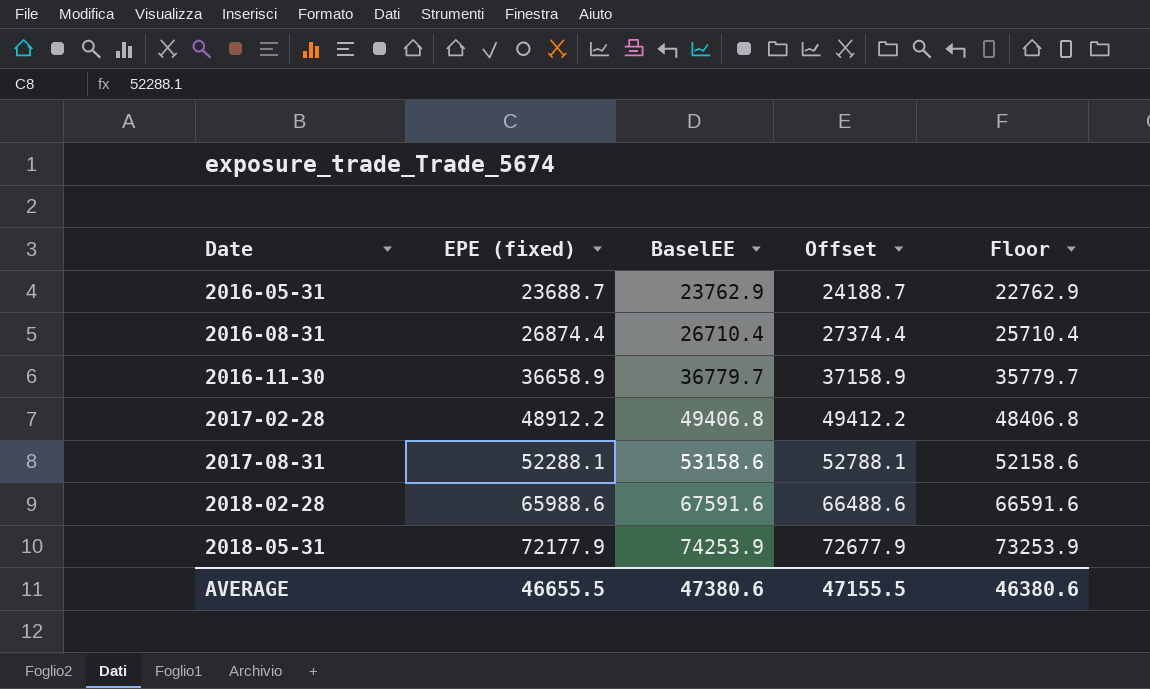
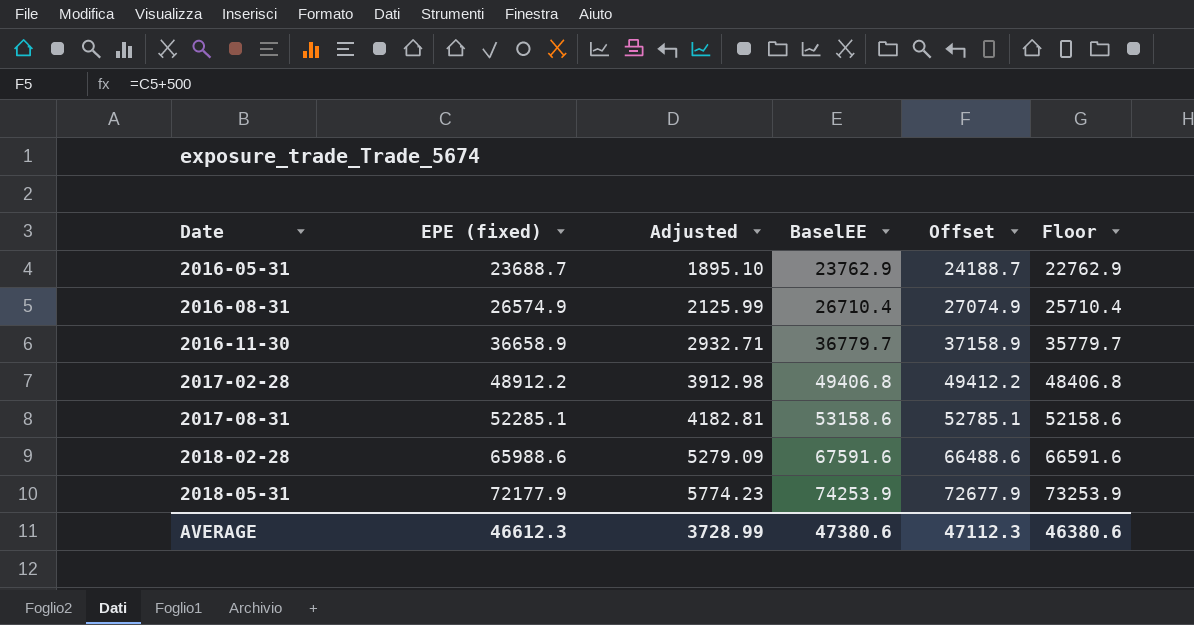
column Adjusted | formula: none -> [EPE (fixed)] * 0.08
2016-08-31 | EPE (fixed): 26874.4 -> 26574.9
2016-08-31 | Offset: 27374.4 -> 27074.9
2017-08-31 | EPE (fixed): 52288.1 -> 52285.1
2017-08-31 | Offset: 52788.1 -> 52785.1
AVERAGE | EPE (fixed): 46655.5 -> 46612.3
AVERAGE | Offset: 47155.5 -> 47112.3

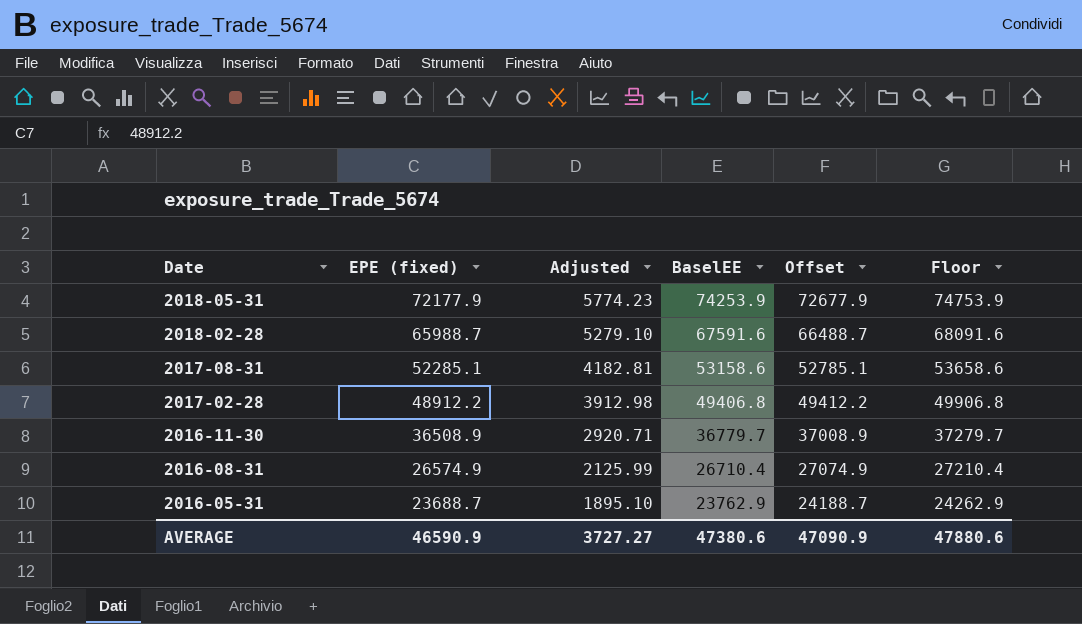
row order: Date ascending -> Date descending
column Floor | formula: [BaselEE] - 1000 -> [BaselEE] + 500
2018-02-28 | EPE (fixed): 65988.6 -> 65988.7
2018-02-28 | Adjusted: 5279.09 -> 5279.10
2018-02-28 | Offset: 66488.6 -> 66488.7
2016-11-30 | EPE (fixed): 36658.9 -> 36508.9
2016-11-30 | Adjusted: 2932.71 -> 2920.71
2016-11-30 | Offset: 37158.9 -> 37008.9
AVERAGE | EPE (fixed): 46612.3 -> 46590.9
AVERAGE | Adjusted: 3728.99 -> 3727.27
AVERAGE | Offset: 47112.3 -> 47090.9
AVERAGE | Floor: 46380.6 -> 47880.6

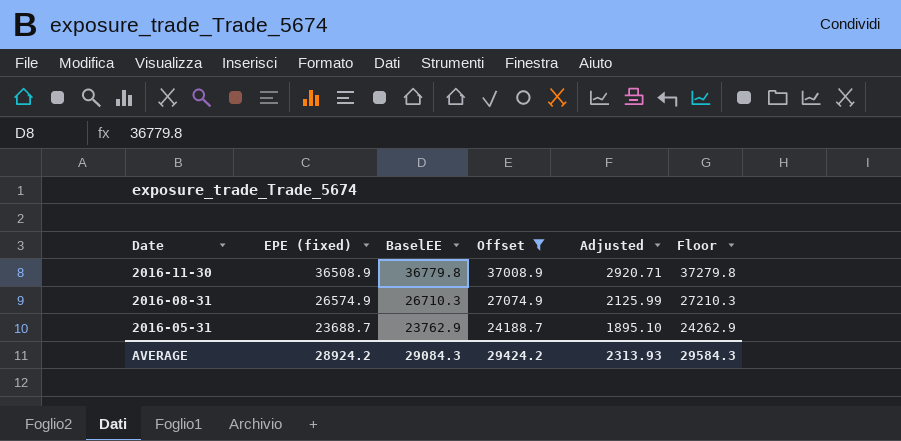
filter: none -> Offset <= 37008.9
column Adjusted | position: 3 -> 5
2016-11-30 | BaselEE: 36779.7 -> 36779.8
2016-11-30 | Floor: 37279.7 -> 37279.8
2016-08-31 | BaselEE: 26710.4 -> 26710.3
2016-08-31 | Floor: 27210.4 -> 27210.3
AVERAGE | EPE (fixed): 46590.9 -> 28924.2
AVERAGE | BaselEE: 47380.6 -> 29084.3
AVERAGE | Offset: 47090.9 -> 29424.2
AVERAGE | Adjusted: 3727.27 -> 2313.93
AVERAGE | Floor: 47880.6 -> 29584.3

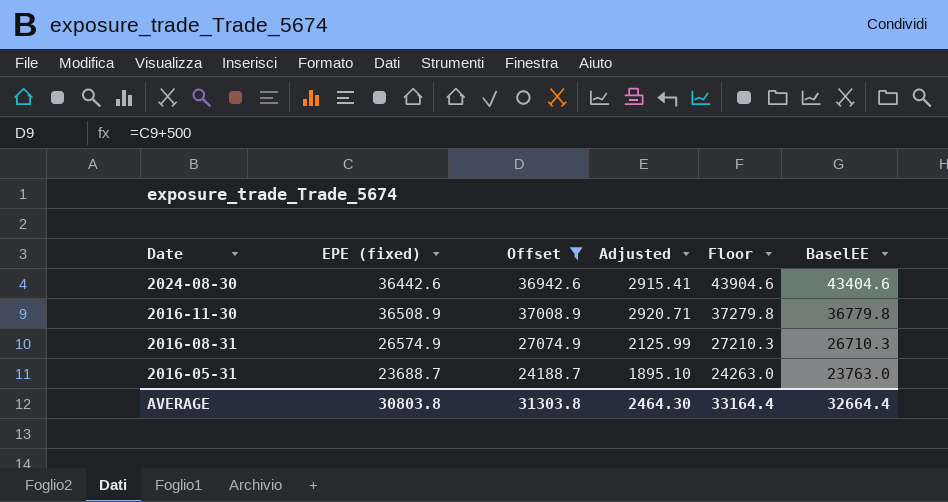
column BaselEE | position: 3 -> 6
row 2024-08-30: none -> 36442.6 | 36942.6 | 2915.41 | 43904.6 | 43404.6
2016-05-31 | Floor: 24262.9 -> 24263.0
2016-05-31 | BaselEE: 23762.9 -> 23763.0
AVERAGE | EPE (fixed): 28924.2 -> 30803.8
AVERAGE | Offset: 29424.2 -> 31303.8
AVERAGE | Adjusted: 2313.93 -> 2464.30
AVERAGE | Floor: 29584.3 -> 33164.4
AVERAGE | BaselEE: 29084.3 -> 32664.4

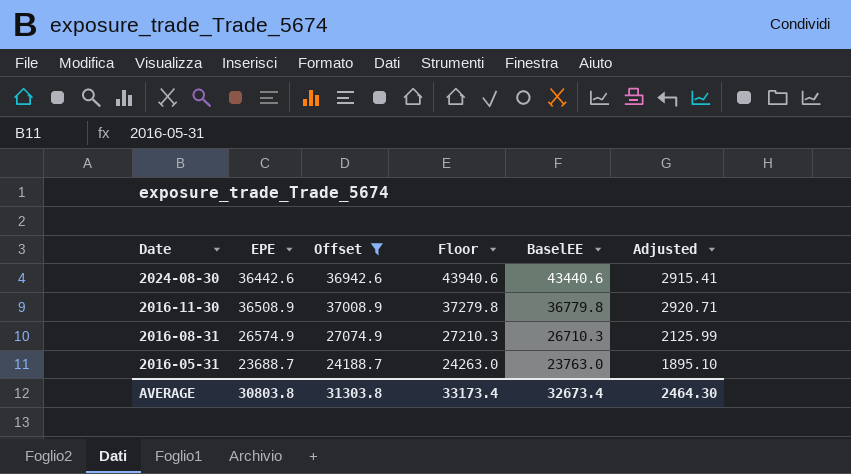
column name: EPE (fixed) -> EPE
column Adjusted | position: 4 -> 6
2024-08-30 | Floor: 43904.6 -> 43940.6
2024-08-30 | BaselEE: 43404.6 -> 43440.6
AVERAGE | Floor: 33164.4 -> 33173.4
AVERAGE | BaselEE: 32664.4 -> 32673.4

